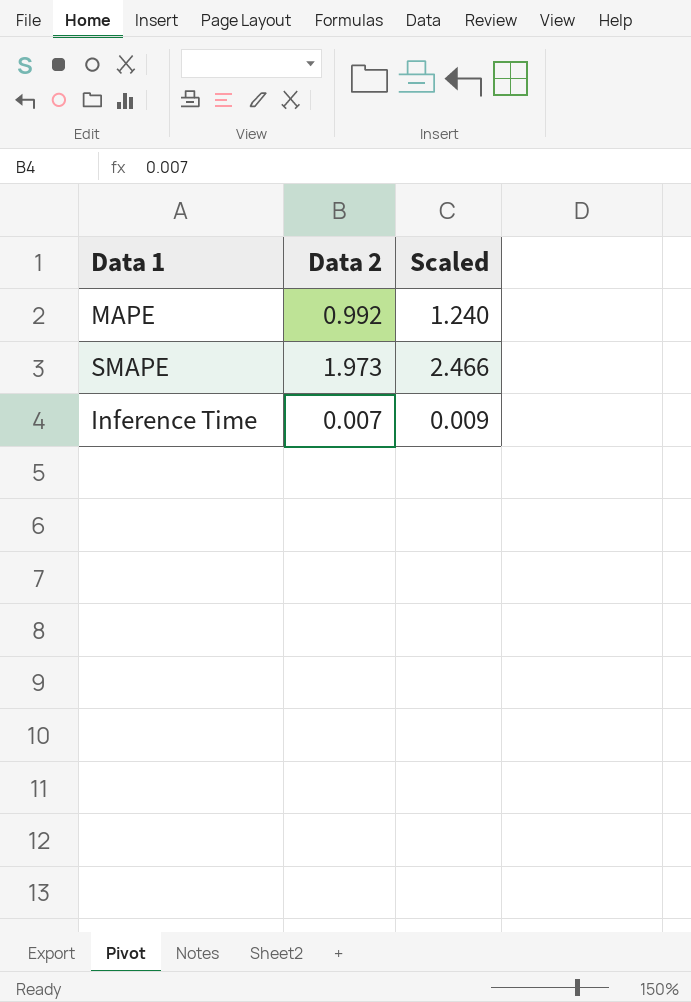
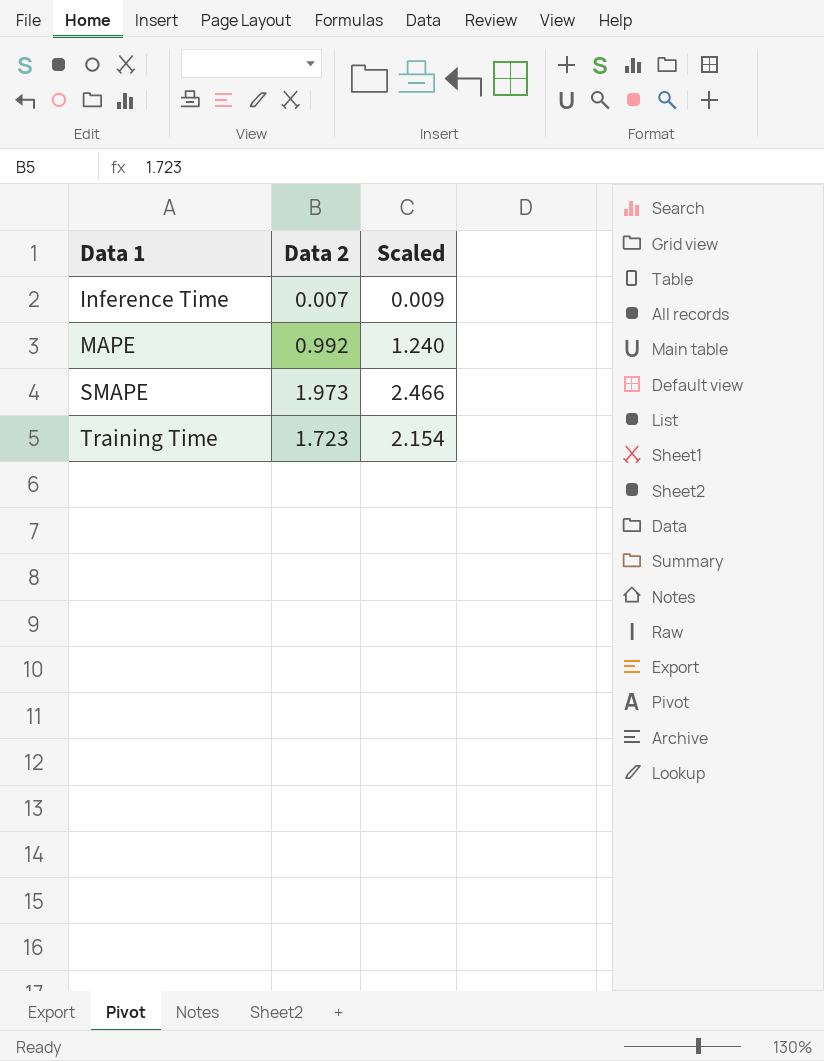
row order: none -> Data 1 ascending
row Training Time: none -> 1.723 | 2.154

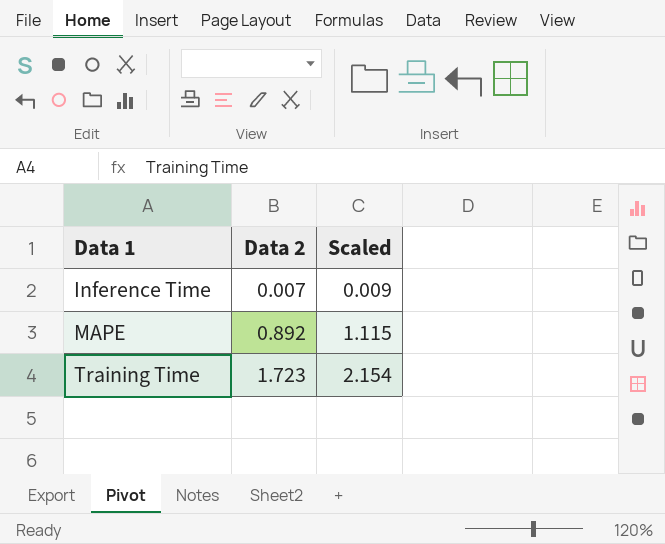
row SMAPE: 1.973 | 2.466 -> none
MAPE | Data 2: 0.992 -> 0.892
MAPE | Scaled: 1.240 -> 1.115

